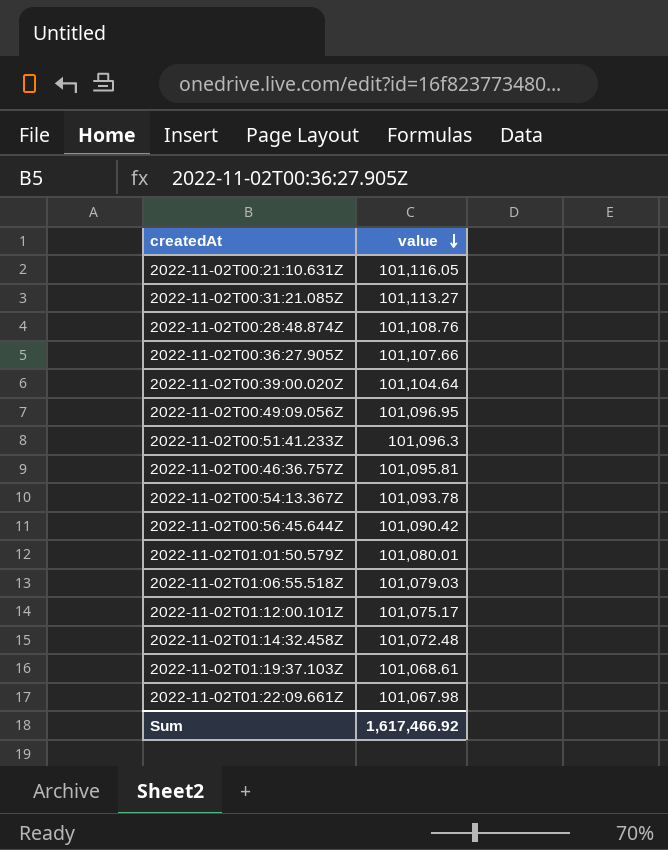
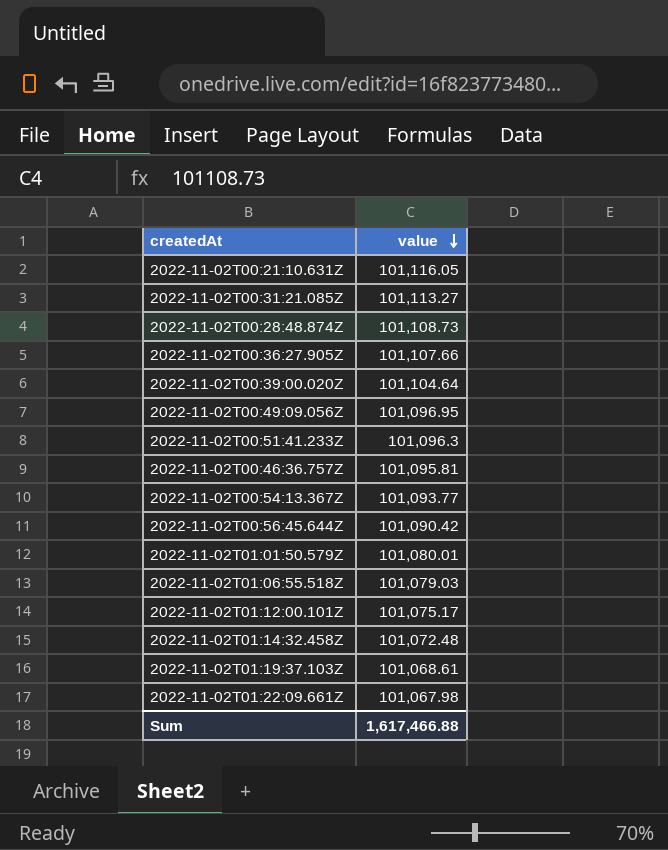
2022-11-02T00:28:48.874Z | value: 101,108.76 -> 101,108.73
2022-11-02T00:54:13.367Z | value: 101,093.78 -> 101,093.77
Sum | value: 1,617,466.92 -> 1,617,466.88

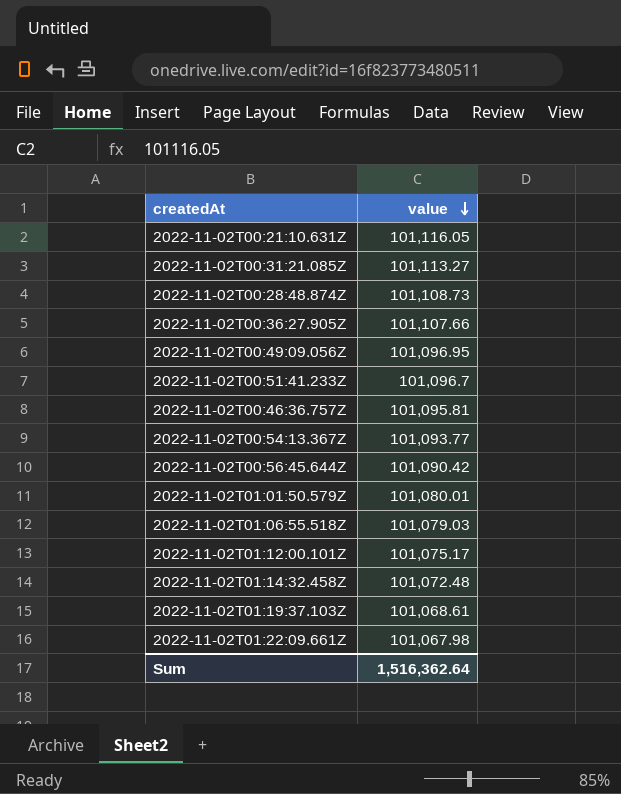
row 2022-11-02T00:39:00.020Z: 101,104.64 -> none
2022-11-02T00:51:41.233Z | value: 101,096.3 -> 101,096.7
Sum | value: 1,617,466.88 -> 1,516,362.64

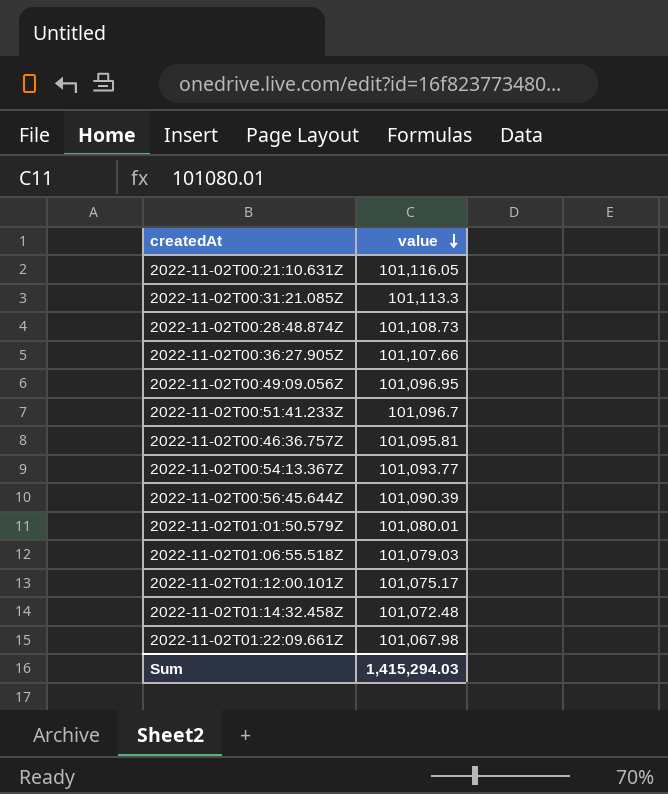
row 2022-11-02T01:19:37.103Z: 101,068.61 -> none
2022-11-02T00:31:21.085Z | value: 101,113.27 -> 101,113.3
2022-11-02T00:56:45.644Z | value: 101,090.42 -> 101,090.39
Sum | value: 1,516,362.64 -> 1,415,294.03

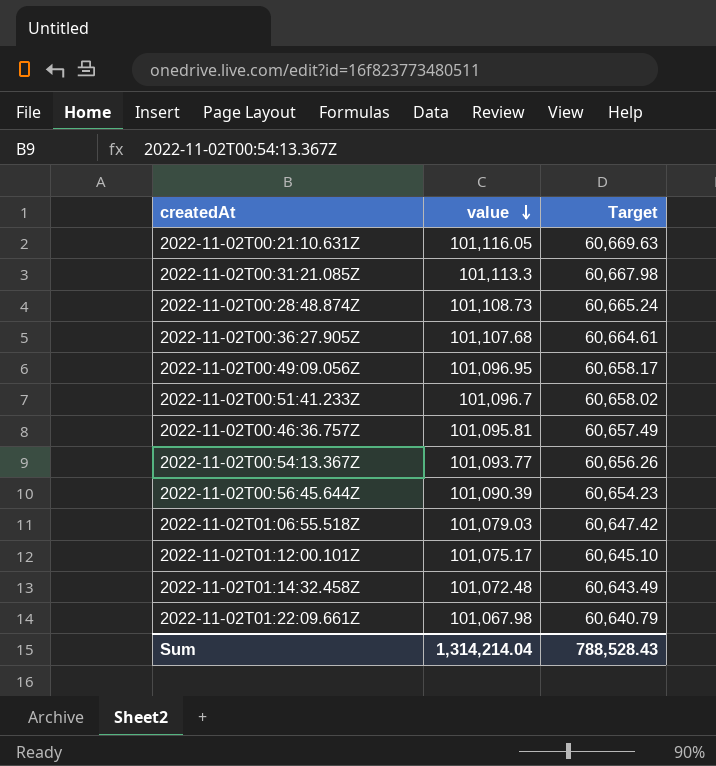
column Target | formula: none -> [value] * 0.6
row 2022-11-02T01:01:50.579Z: 101,080.01 -> none
2022-11-02T00:36:27.905Z | value: 101,107.66 -> 101,107.68
Sum | value: 1,415,294.03 -> 1,314,214.04

